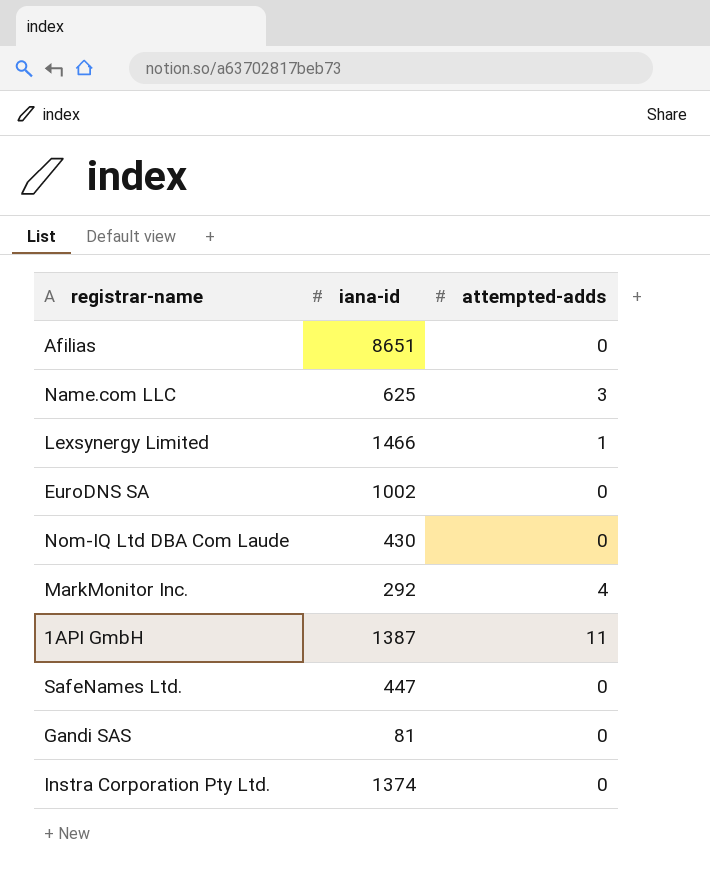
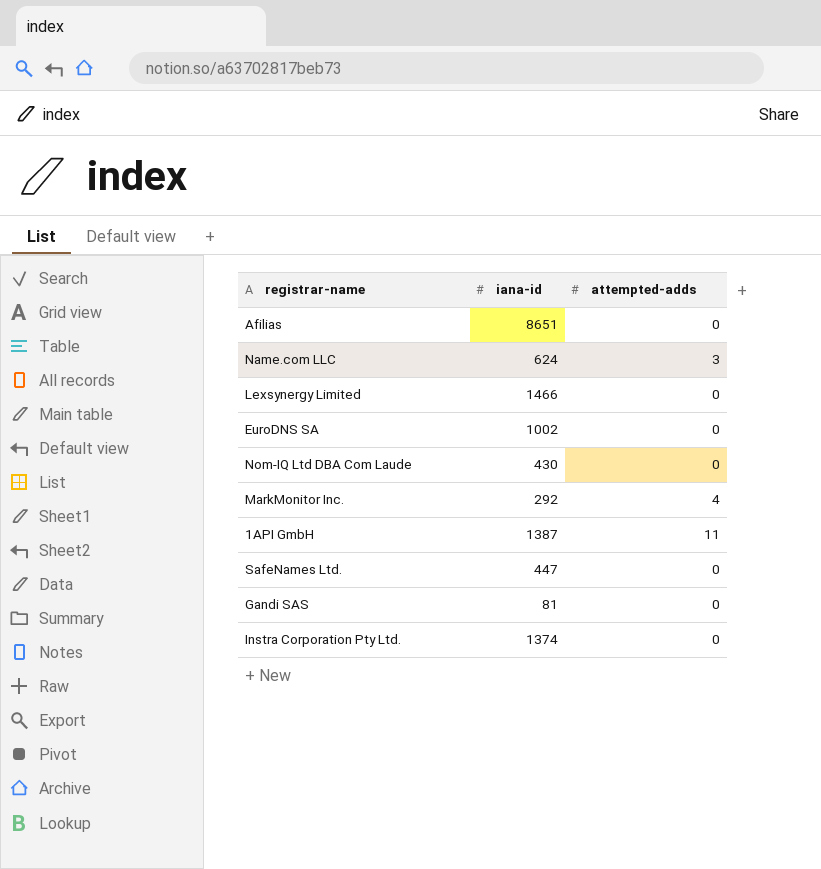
Name.com LLC | iana-id: 625 -> 624
Lexsynergy Limited | attempted-adds: 1 -> 0

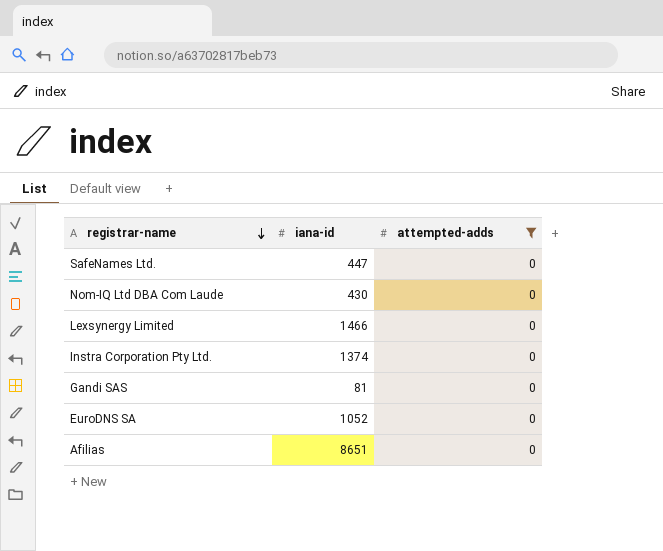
filter: none -> attempted-adds = 0
row order: none -> registrar-name descending
EuroDNS SA | iana-id: 1002 -> 1052

